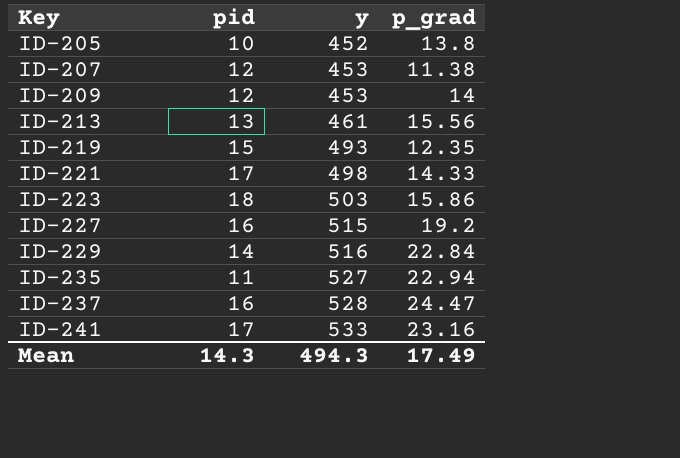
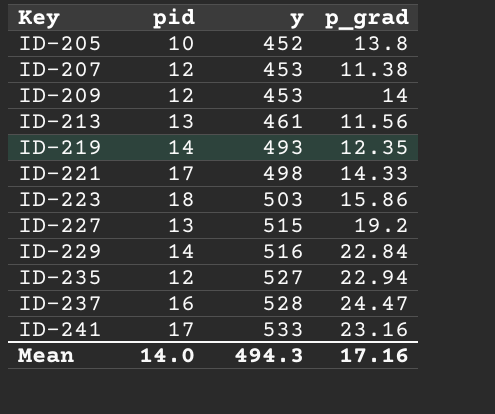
ID-213 | p_grad: 15.56 -> 11.56
ID-219 | pid: 15 -> 14
ID-227 | pid: 16 -> 13
ID-235 | pid: 11 -> 12
Mean | pid: 14.3 -> 14.0
Mean | p_grad: 17.49 -> 17.16

